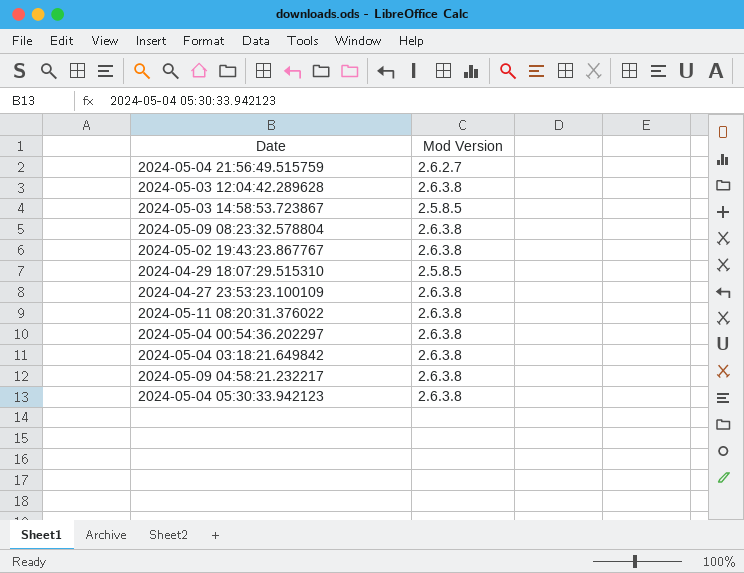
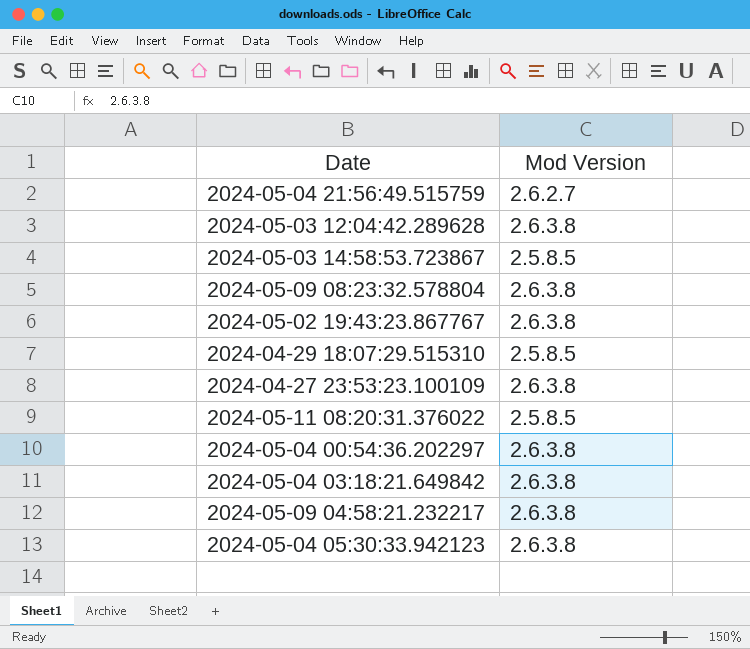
2024-05-11 08:20:31.376022 | Mod Version: 2.6.3.8 -> 2.5.8.5

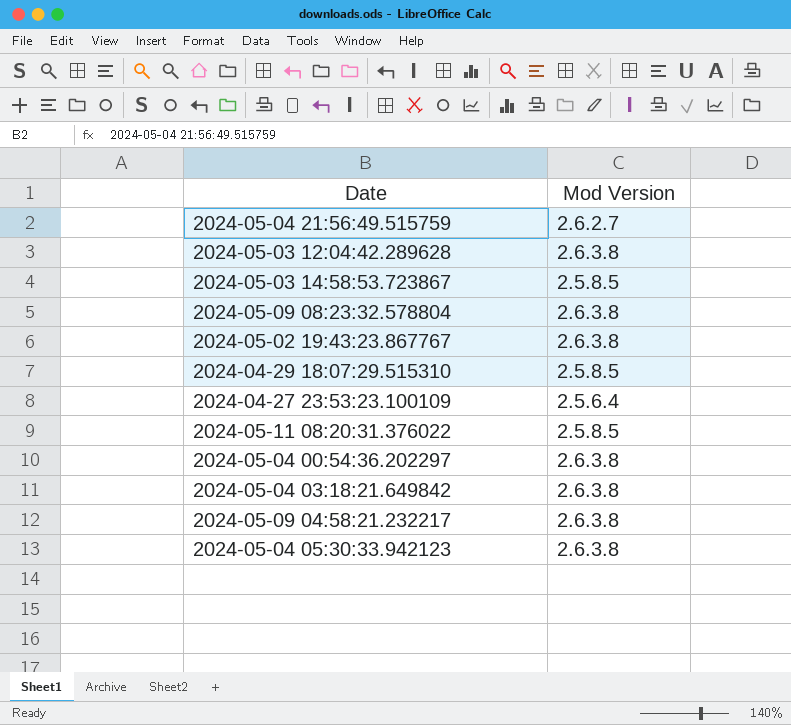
2024-04-27 23:53:23.100109 | Mod Version: 2.6.3.8 -> 2.5.6.4

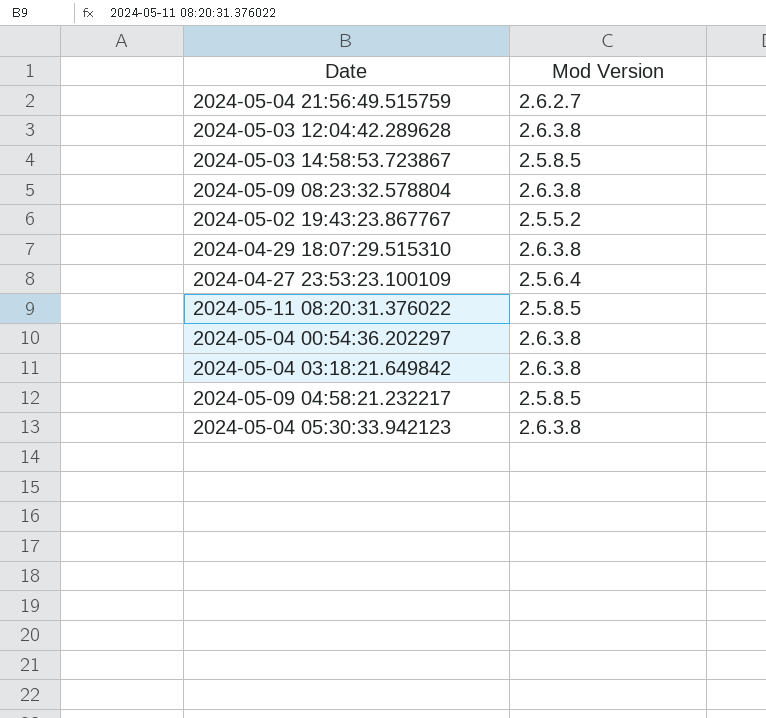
2024-05-02 19:43:23.867767 | Mod Version: 2.6.3.8 -> 2.5.5.2
2024-04-29 18:07:29.515310 | Mod Version: 2.5.8.5 -> 2.6.3.8
2024-05-09 04:58:21.232217 | Mod Version: 2.6.3.8 -> 2.5.8.5

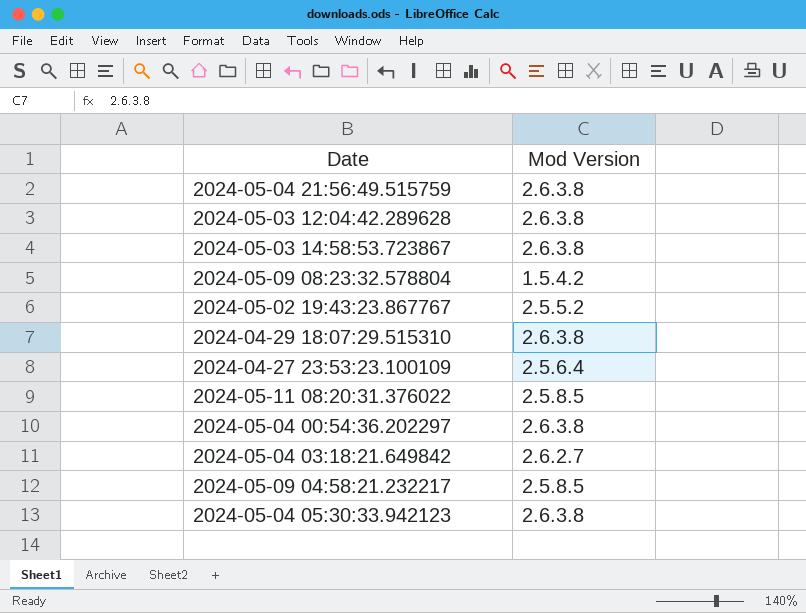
2024-05-04 21:56:49.515759 | Mod Version: 2.6.2.7 -> 2.6.3.8
2024-05-03 14:58:53.723867 | Mod Version: 2.5.8.5 -> 2.6.3.8
2024-05-09 08:23:32.578804 | Mod Version: 2.6.3.8 -> 1.5.4.2
2024-05-04 03:18:21.649842 | Mod Version: 2.6.3.8 -> 2.6.2.7

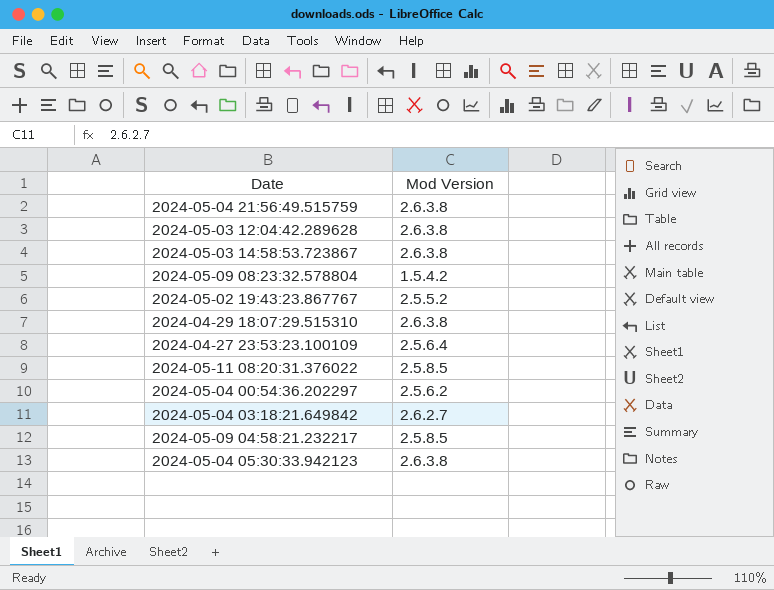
2024-05-04 00:54:36.202297 | Mod Version: 2.6.3.8 -> 2.5.6.2

